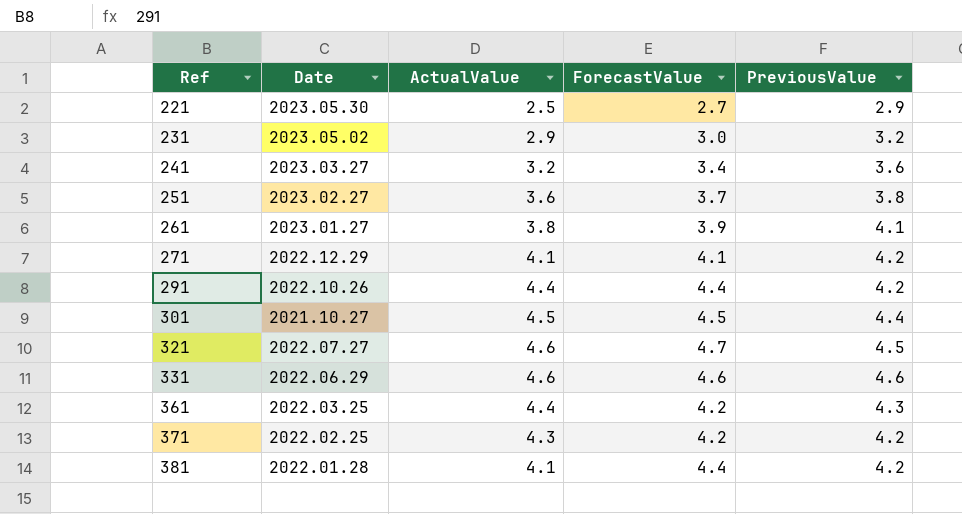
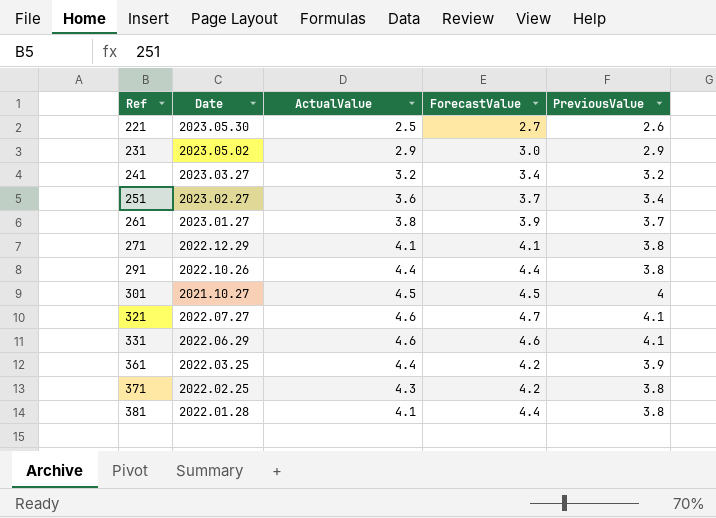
221 | PreviousValue: 2.9 -> 2.6
231 | PreviousValue: 3.2 -> 2.9
241 | PreviousValue: 3.6 -> 3.2
251 | PreviousValue: 3.8 -> 3.4
261 | PreviousValue: 4.1 -> 3.7
271 | PreviousValue: 4.2 -> 3.8
291 | PreviousValue: 4.2 -> 3.8
301 | PreviousValue: 4.4 -> 4
321 | PreviousValue: 4.5 -> 4.1
331 | PreviousValue: 4.6 -> 4.1
361 | PreviousValue: 4.3 -> 3.9
371 | PreviousValue: 4.2 -> 3.8
381 | PreviousValue: 4.2 -> 3.8

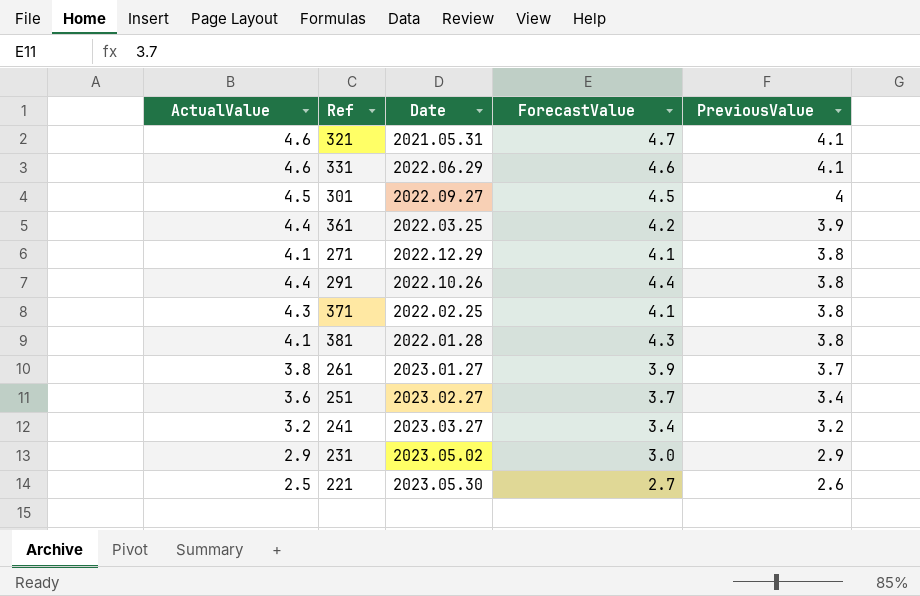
row order: Ref ascending -> PreviousValue descending
column ActualValue | position: 3 -> 1
321 | Date: 2022.07.27 -> 2021.05.31
301 | Date: 2021.10.27 -> 2022.09.27
371 | ForecastValue: 4.2 -> 4.1
381 | ForecastValue: 4.4 -> 4.3

